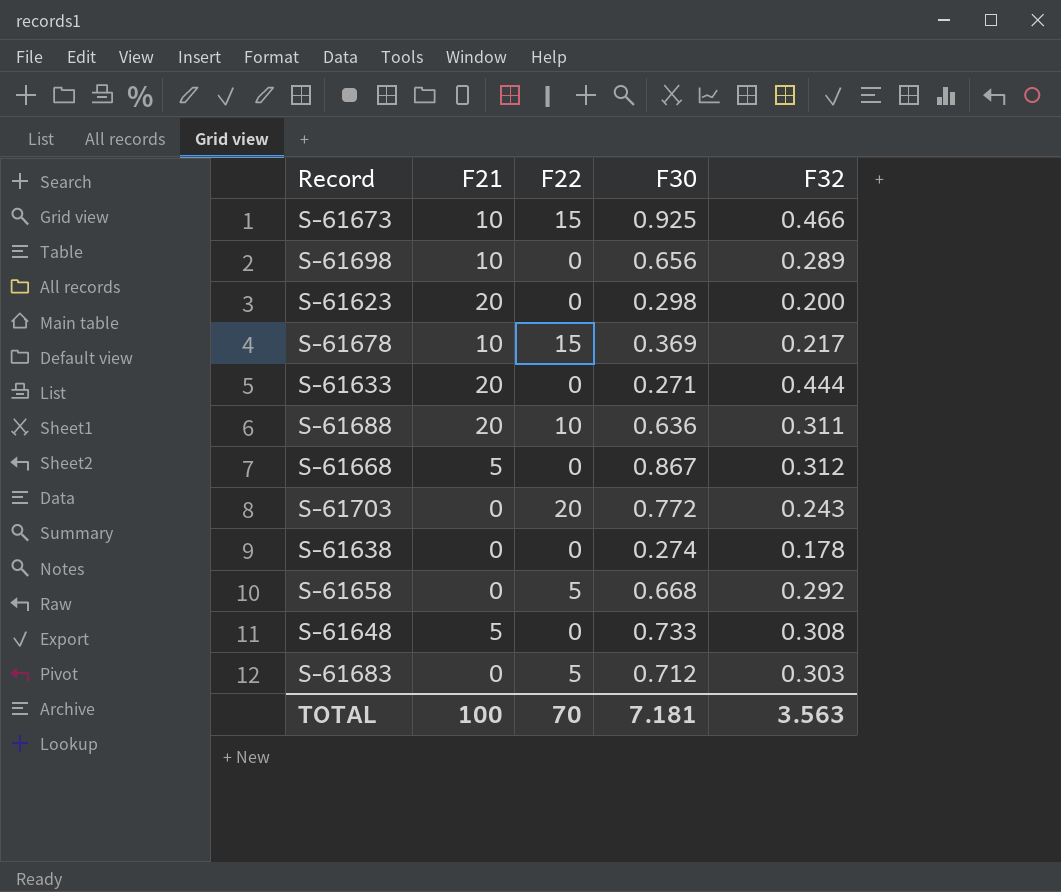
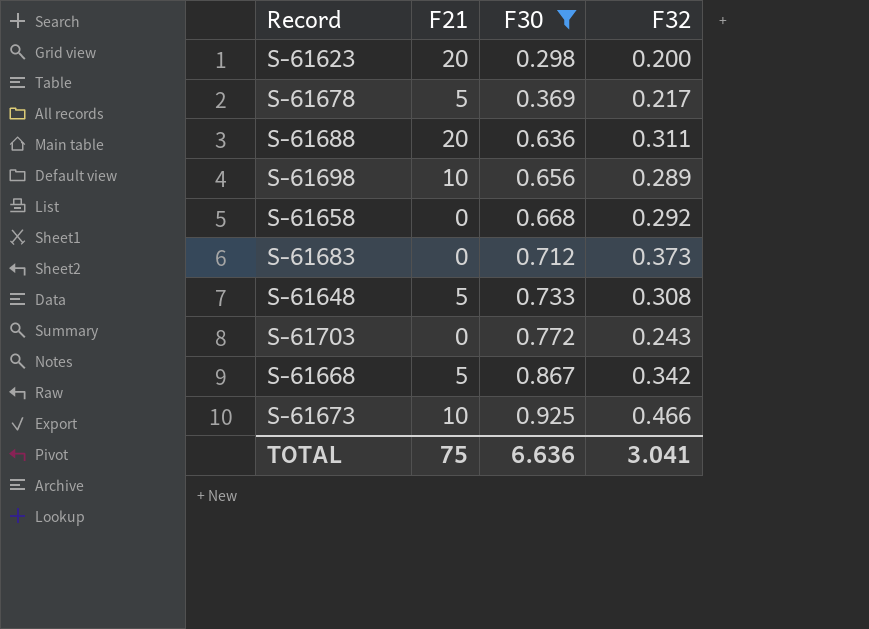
filter: none -> F30 >= 0.298
row order: none -> F30 ascending
column F22 | position: 3 -> none
S-61678 | F21: 10 -> 5
S-61683 | F32: 0.303 -> 0.373
S-61668 | F32: 0.312 -> 0.342
TOTAL | F21: 100 -> 75
TOTAL | F30: 7.181 -> 6.636
TOTAL | F32: 3.563 -> 3.041

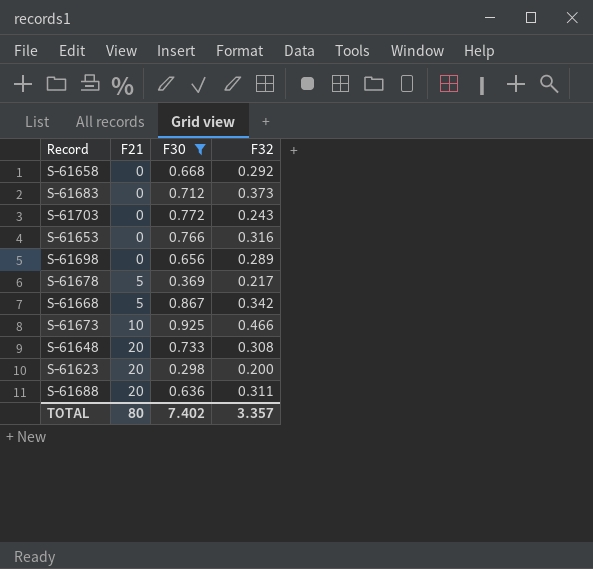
row order: F30 ascending -> F21 ascending
row S-61653: none -> 0 | 0.766 | 0.316
S-61698 | F21: 10 -> 0
S-61648 | F21: 5 -> 20
TOTAL | F21: 75 -> 80
TOTAL | F30: 6.636 -> 7.402
TOTAL | F32: 3.041 -> 3.357

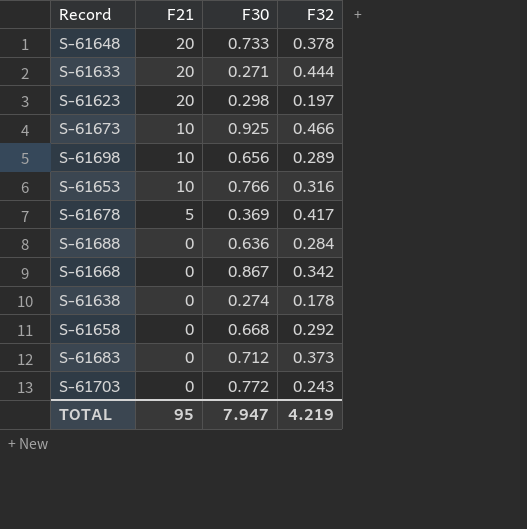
filter: F30 >= 0.298 -> none
row order: F21 ascending -> F21 descending
S-61648 | F32: 0.308 -> 0.378
S-61623 | F32: 0.200 -> 0.197
S-61698 | F21: 0 -> 10
S-61653 | F21: 0 -> 10
S-61678 | F32: 0.217 -> 0.417
S-61688 | F21: 20 -> 0
S-61688 | F32: 0.311 -> 0.284
S-61668 | F21: 5 -> 0
TOTAL | F21: 80 -> 95
TOTAL | F30: 7.402 -> 7.947
TOTAL | F32: 3.357 -> 4.219

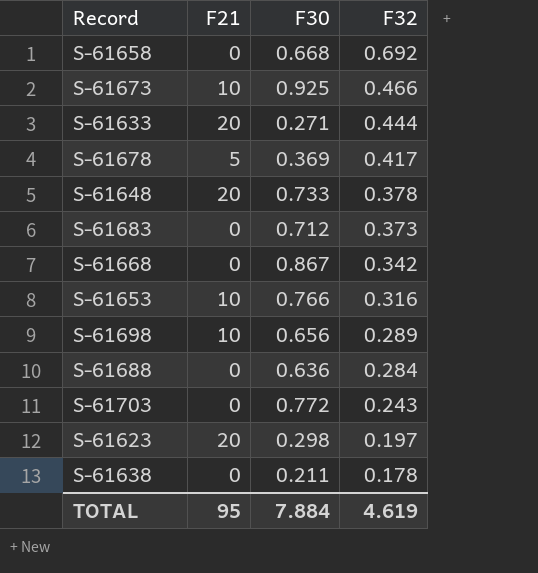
row order: F21 descending -> F32 descending
S-61658 | F32: 0.292 -> 0.692
S-61638 | F30: 0.274 -> 0.211
TOTAL | F30: 7.947 -> 7.884
TOTAL | F32: 4.219 -> 4.619

